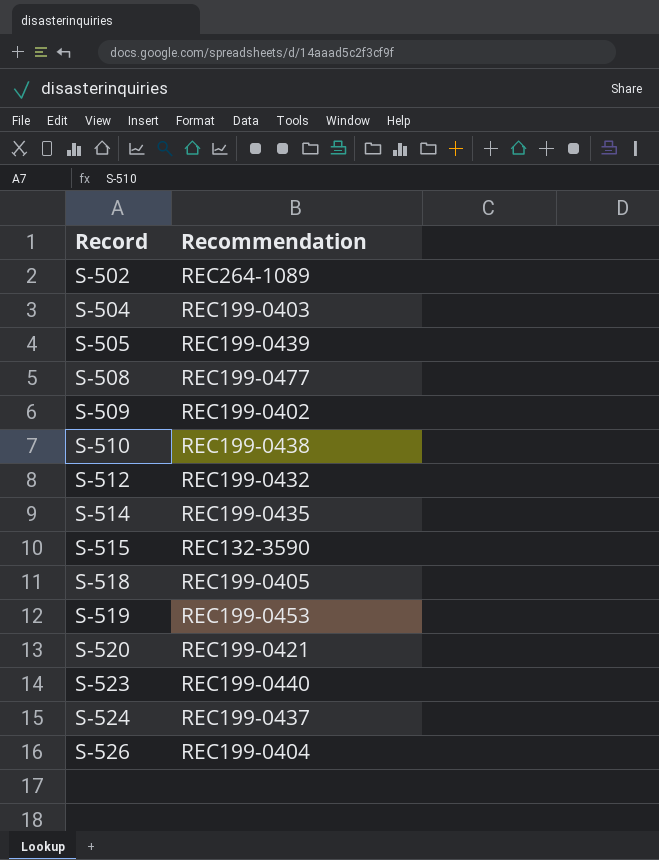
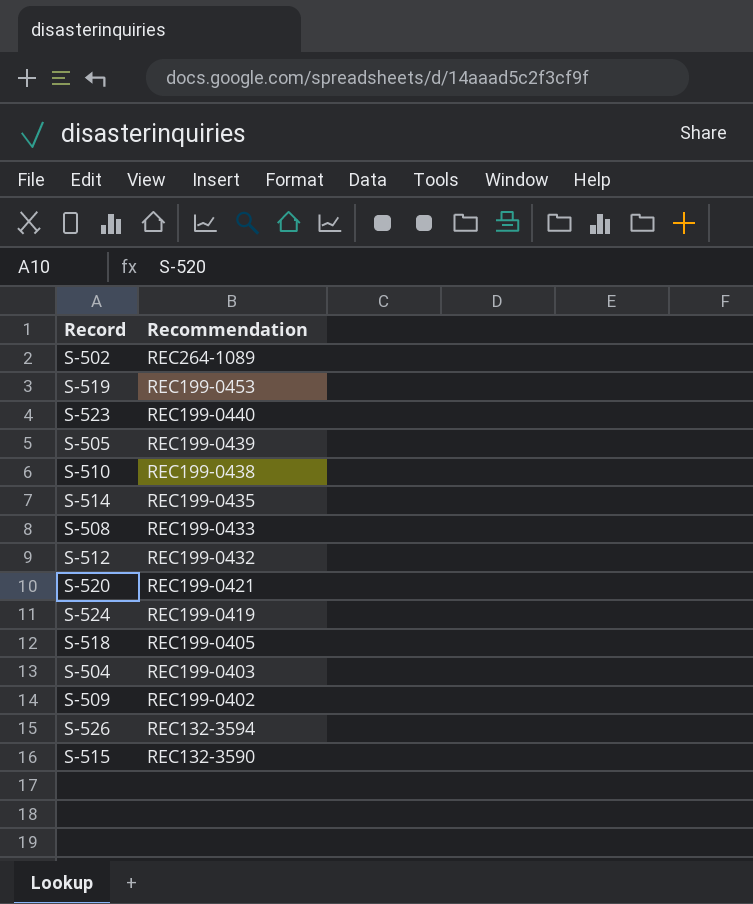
row order: Record ascending -> Recommendation descending
S-508 | Recommendation: REC199-0477 -> REC199-0433
S-524 | Recommendation: REC199-0437 -> REC199-0419
S-526 | Recommendation: REC199-0404 -> REC132-3594

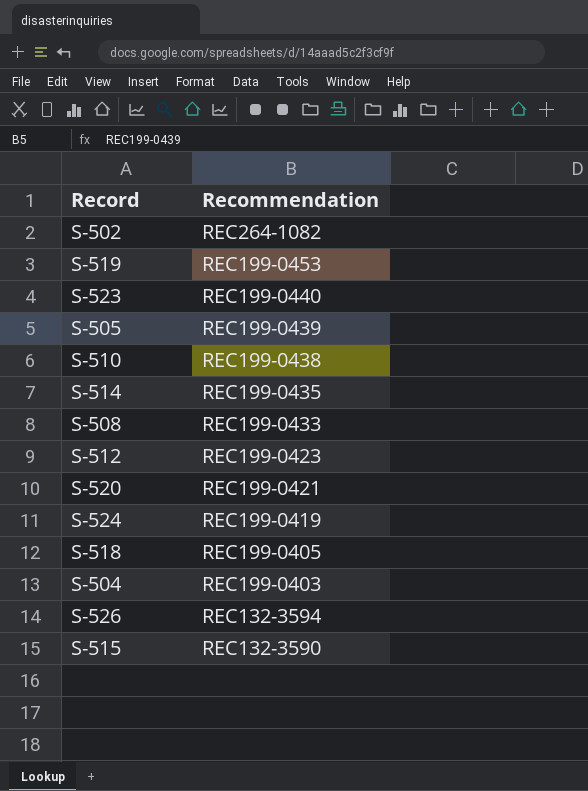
row S-509: REC199-0402 -> none
S-502 | Recommendation: REC264-1089 -> REC264-1082
S-512 | Recommendation: REC199-0432 -> REC199-0423

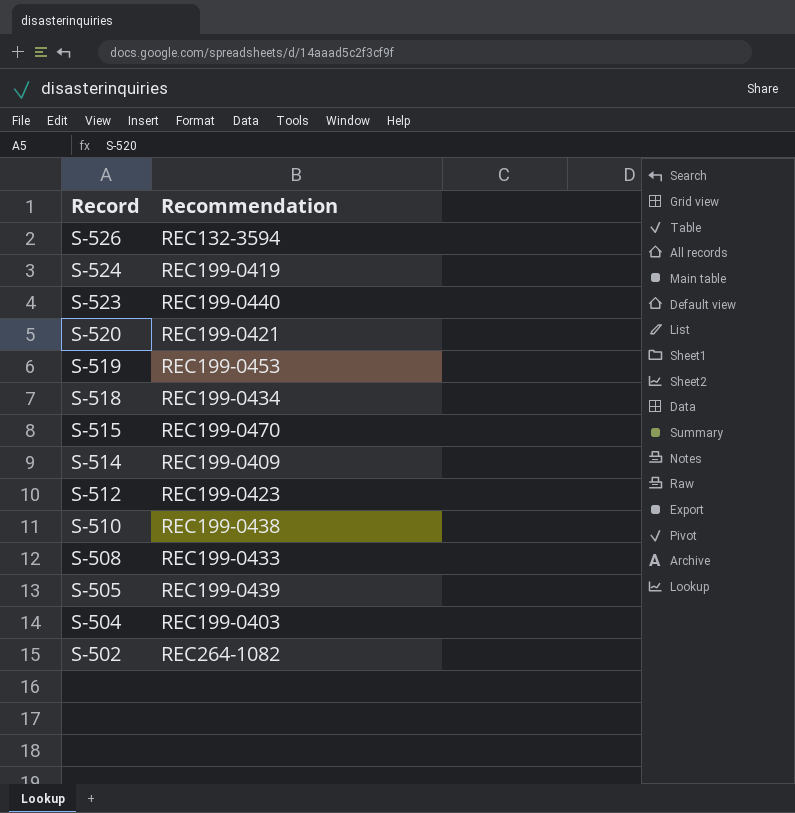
row order: Recommendation descending -> Record descending
S-518 | Recommendation: REC199-0405 -> REC199-0434
S-515 | Recommendation: REC132-3590 -> REC199-0470
S-514 | Recommendation: REC199-0435 -> REC199-0409

